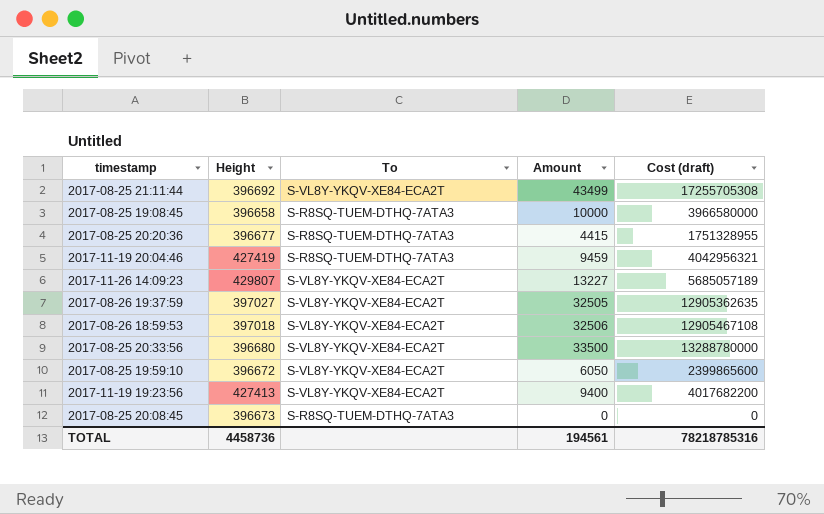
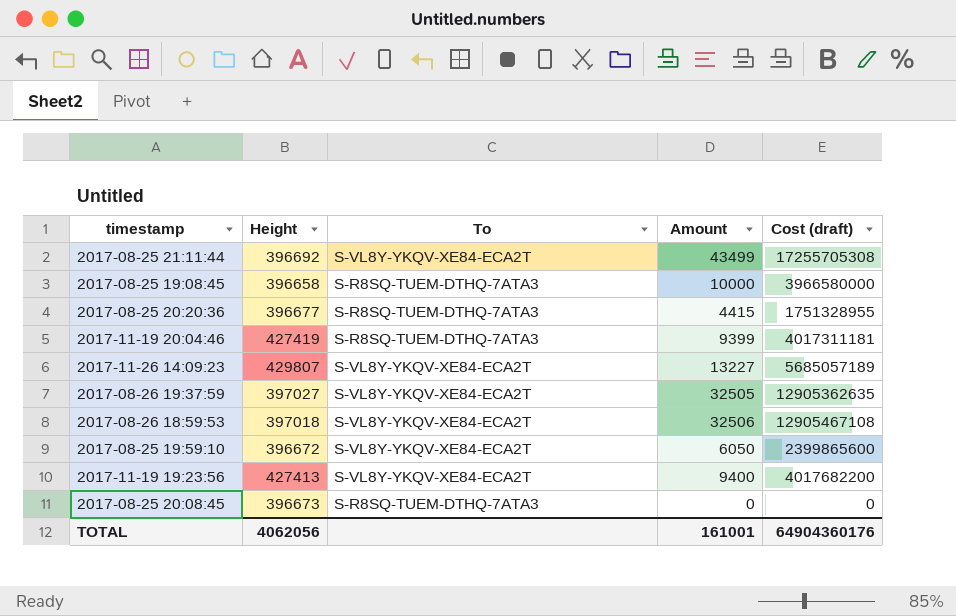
row 2017-08-25 20:33:56: 396680 | S-VL8Y-YKQV-XE84-ECA2T | 33500 | 13288780000 -> none
2017-11-19 20:04:46 | Amount: 9459 -> 9399
2017-11-19 20:04:46 | Cost (draft): 4042956321 -> 4017311181
TOTAL | Height: 4458736 -> 4062056
TOTAL | Amount: 194561 -> 161001
TOTAL | Cost (draft): 78218785316 -> 64904360176

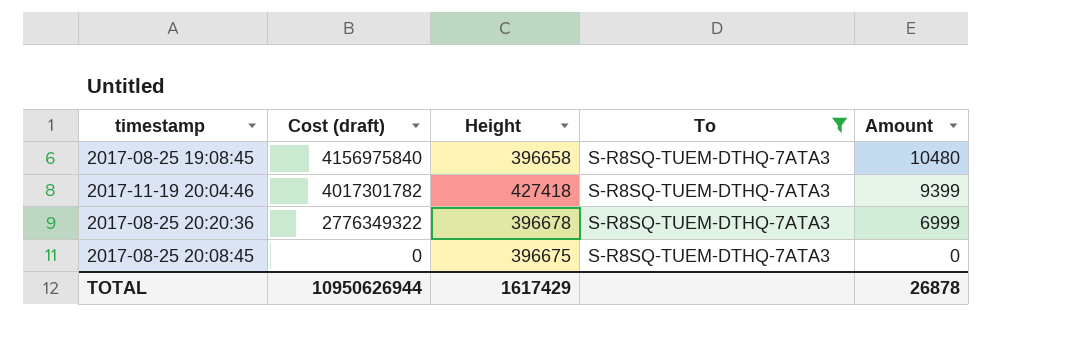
filter: none -> To = S-R8SQ-TUEM-DTHQ-7ATA3
row order: none -> Cost (draft) descending
column Cost (draft) | position: 5 -> 2
2017-08-25 19:08:45 | Cost (draft): 3966580000 -> 4156975840
2017-08-25 19:08:45 | Amount: 10000 -> 10480
2017-11-19 20:04:46 | Cost (draft): 4017311181 -> 4017301782
2017-11-19 20:04:46 | Height: 427419 -> 427418
2017-08-25 20:20:36 | Cost (draft): 1751328955 -> 2776349322
2017-08-25 20:20:36 | Height: 396677 -> 396678
2017-08-25 20:20:36 | Amount: 4415 -> 6999
2017-08-25 20:08:45 | Height: 396673 -> 396675
TOTAL | Cost (draft): 64904360176 -> 10950626944
TOTAL | Height: 4062056 -> 1617429
TOTAL | Amount: 161001 -> 26878

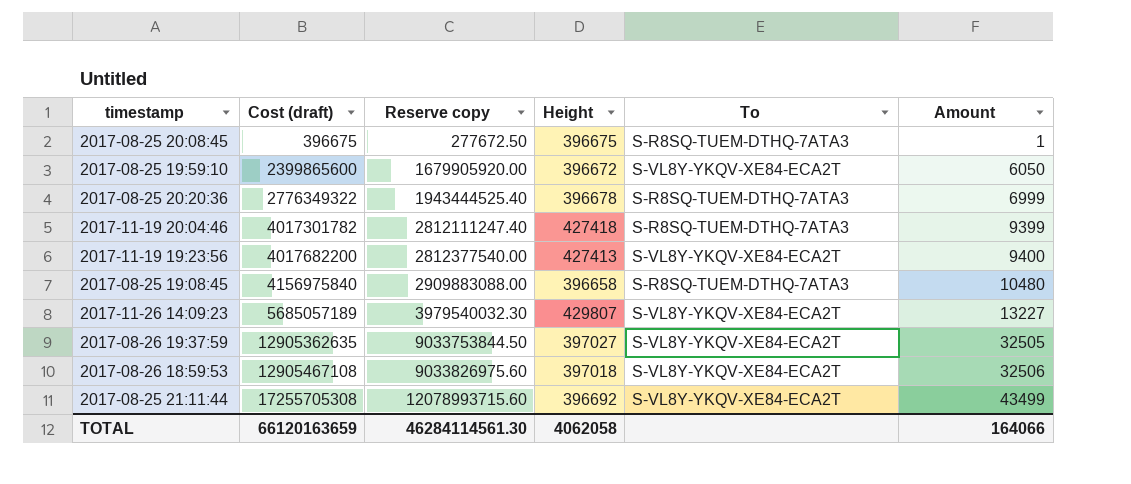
filter: To = S-R8SQ-TUEM-DTHQ-7ATA3 -> none
row order: Cost (draft) descending -> Cost (draft) ascending
column Reserve copy | formula: none -> [Cost (draft)] * 0.7
2017-08-25 20:08:45 | Cost (draft): 0 -> 396675
2017-08-25 20:08:45 | Amount: 0 -> 1
TOTAL | Cost (draft): 10950626944 -> 66120163659
TOTAL | Height: 1617429 -> 4062058
TOTAL | Amount: 26878 -> 164066

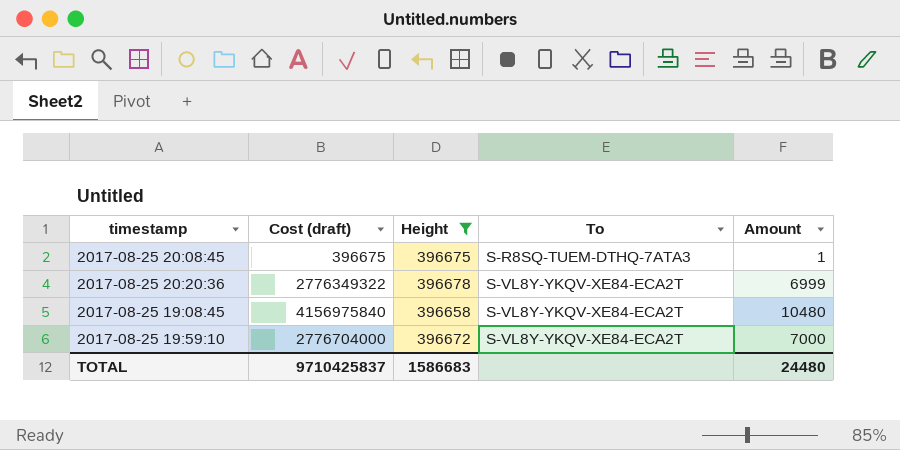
filter: none -> Height <= 396678
row order: Cost (draft) ascending -> To ascending
column Reserve copy | formula: [Cost (draft)] * 0.7 -> none
2017-08-25 20:20:36 | To: S-R8SQ-TUEM-DTHQ-7ATA3 -> S-VL8Y-YKQV-XE84-ECA2T
2017-08-25 19:08:45 | To: S-R8SQ-TUEM-DTHQ-7ATA3 -> S-VL8Y-YKQV-XE84-ECA2T
2017-08-25 19:59:10 | Cost (draft): 2399865600 -> 2776704000
2017-08-25 19:59:10 | Amount: 6050 -> 7000
TOTAL | Cost (draft): 66120163659 -> 9710425837
TOTAL | Height: 4062058 -> 1586683
TOTAL | Amount: 164066 -> 24480

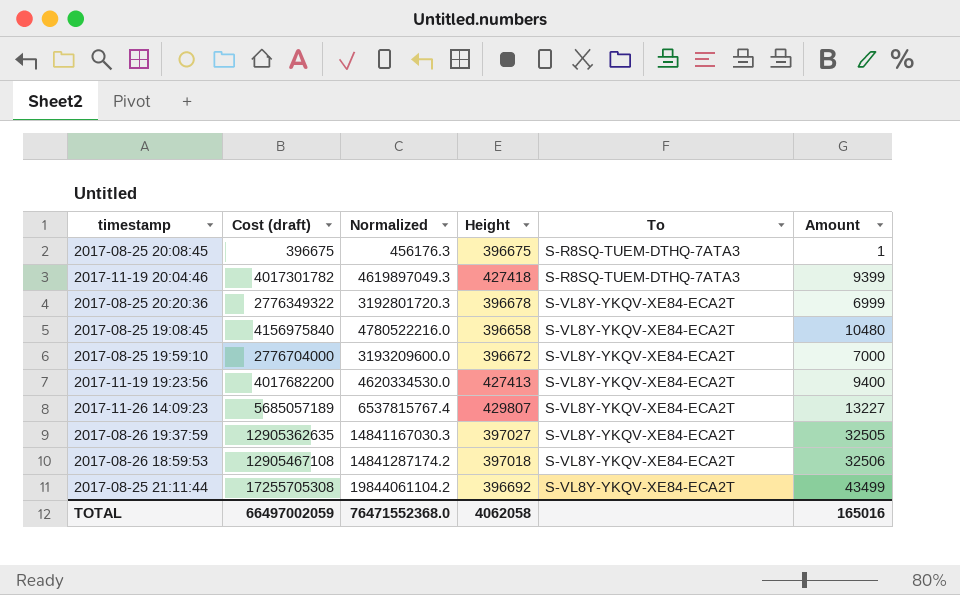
filter: Height <= 396678 -> none
column Normalized | formula: none -> [Cost (draft)] * 1.15
TOTAL | Cost (draft): 9710425837 -> 66497002059
TOTAL | Height: 1586683 -> 4062058
TOTAL | Amount: 24480 -> 165016

